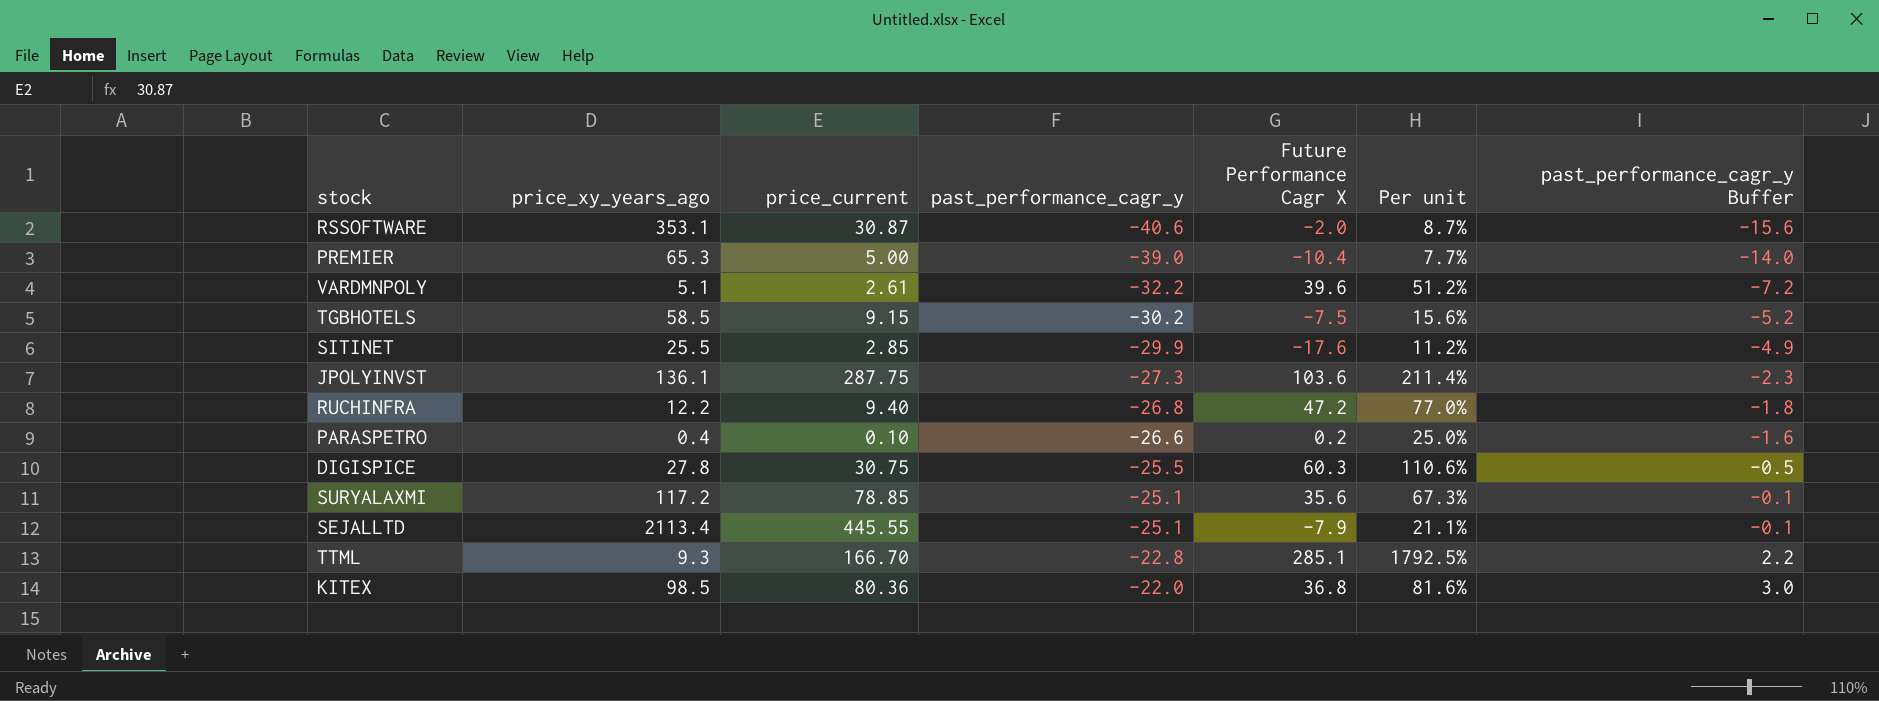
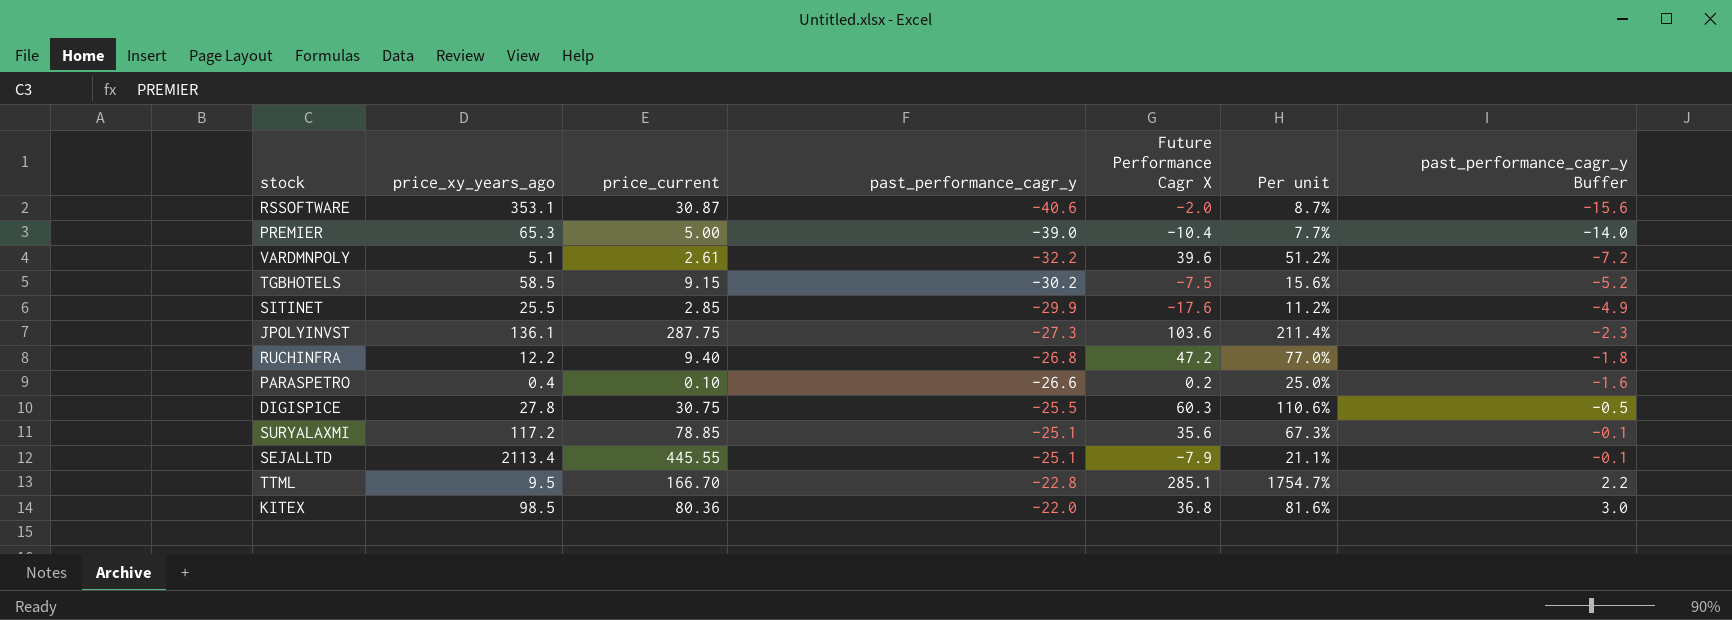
TTML | price_xy_years_ago: 9.3 -> 9.5
TTML | Per unit: 1792.5% -> 1754.7%

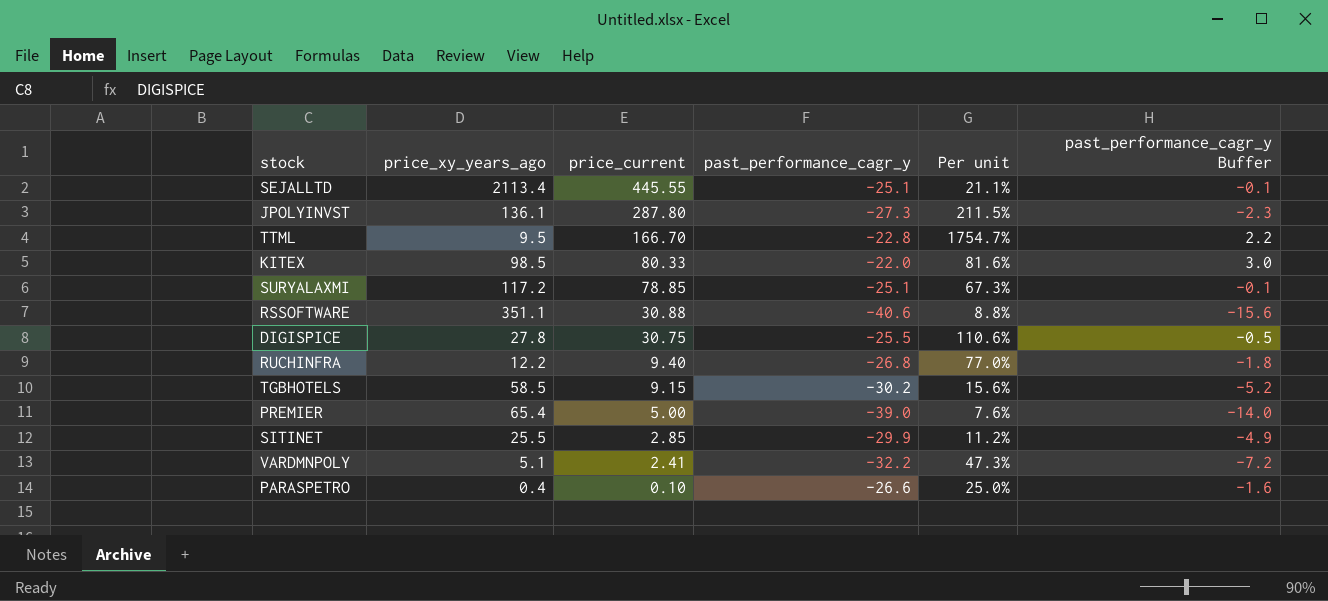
row order: past_performance_cagr_y ascending -> price_current descending
column Future Performance Cagr X | position: 5 -> none
JPOLYINVST | price_current: 287.75 -> 287.80
JPOLYINVST | Per unit: 211.4% -> 211.5%
KITEX | price_current: 80.36 -> 80.33
RSSOFTWARE | price_xy_years_ago: 353.1 -> 351.1
RSSOFTWARE | price_current: 30.87 -> 30.88
RSSOFTWARE | Per unit: 8.7% -> 8.8%
PREMIER | price_xy_years_ago: 65.3 -> 65.4
PREMIER | Per unit: 7.7% -> 7.6%
VARDMNPOLY | price_current: 2.61 -> 2.41
VARDMNPOLY | Per unit: 51.2% -> 47.3%

